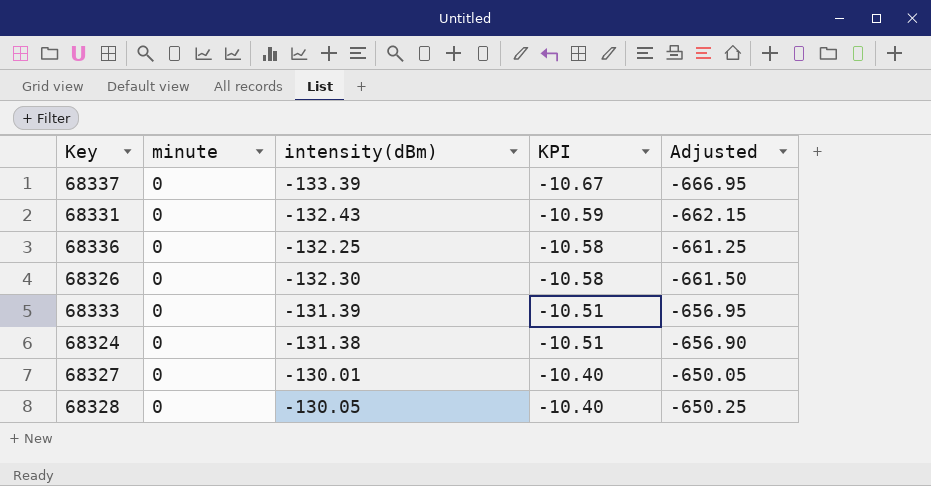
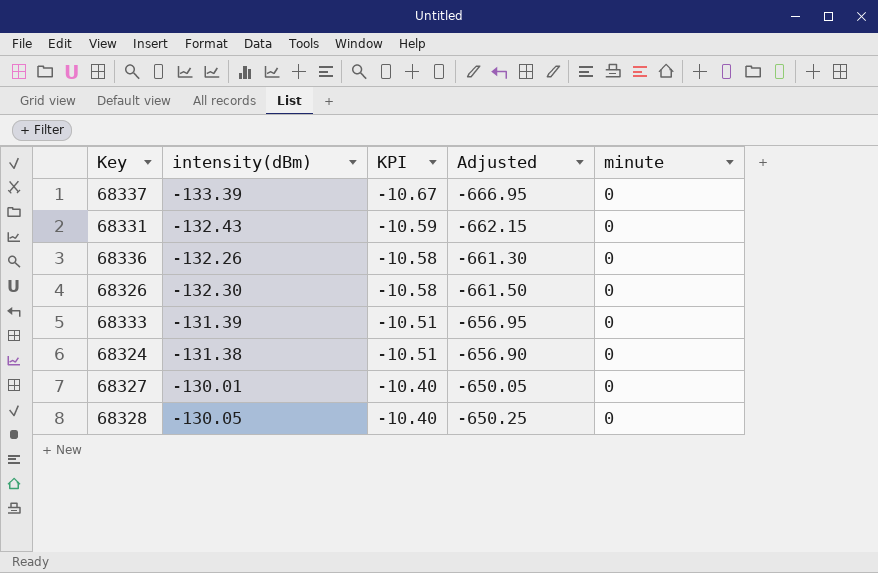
column minute | position: 2 -> 5
68336 | intensity(dBm): -132.25 -> -132.26
68336 | Adjusted: -661.25 -> -661.30

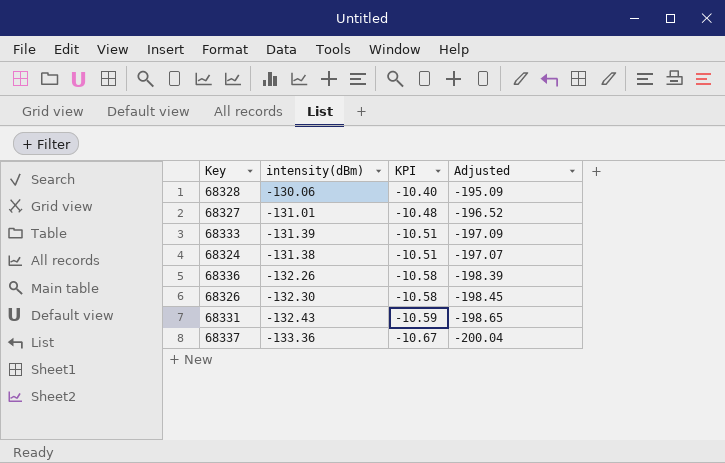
row order: KPI ascending -> KPI descending
column minute | position: 5 -> none
column Adjusted | formula: [intensity(dBm)] * 5 -> [intensity(dBm)] * 1.5
68328 | intensity(dBm): -130.05 -> -130.06
68327 | intensity(dBm): -130.01 -> -131.01
68327 | KPI: -10.40 -> -10.48
68337 | intensity(dBm): -133.39 -> -133.36

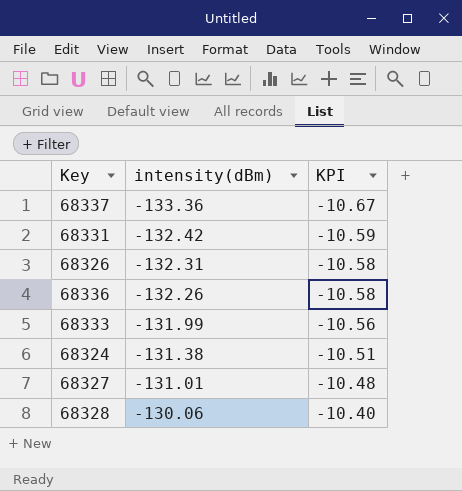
row order: KPI descending -> intensity(dBm) ascending
column Adjusted | formula: [intensity(dBm)] * 1.5 -> none
68331 | intensity(dBm): -132.43 -> -132.42
68326 | intensity(dBm): -132.30 -> -132.31
68333 | intensity(dBm): -131.39 -> -131.99
68333 | KPI: -10.51 -> -10.56

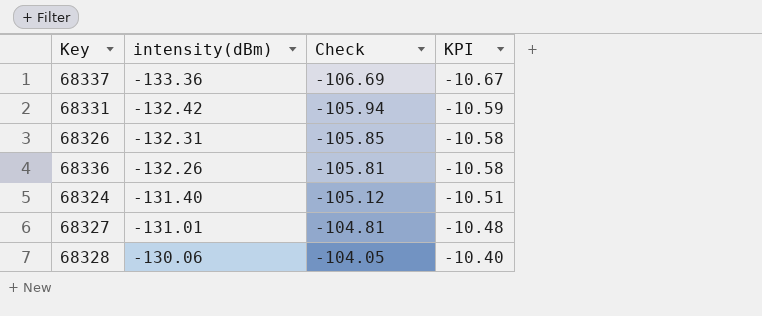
column Check | formula: none -> [intensity(dBm)] * 0.8
row 68333: -131.99 | -10.56 -> none
68324 | intensity(dBm): -131.38 -> -131.40

